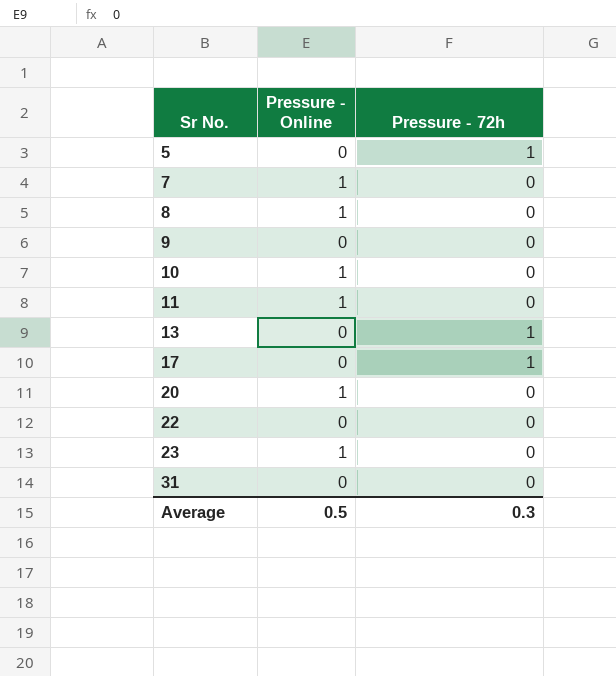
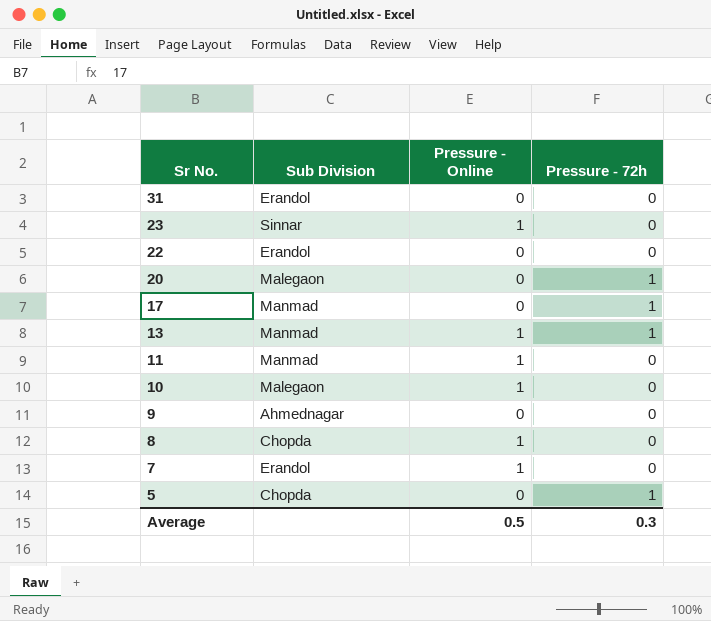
row order: Sr No. ascending -> Sr No. descending
column Sub Division | position: none -> 2
20 | Pressure - Online: 1 -> 0
20 | Pressure - 72h: 0 -> 1
13 | Pressure - Online: 0 -> 1

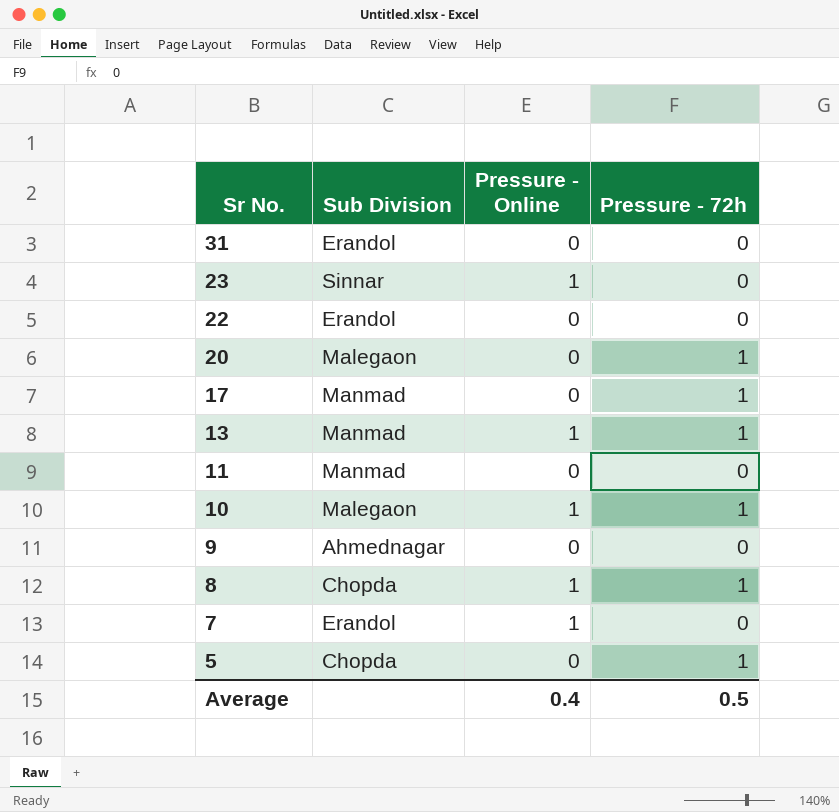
11 | Pressure - Online: 1 -> 0
10 | Pressure - 72h: 0 -> 1
8 | Pressure - 72h: 0 -> 1
Average | Pressure - Online: 0.5 -> 0.4
Average | Pressure - 72h: 0.3 -> 0.5

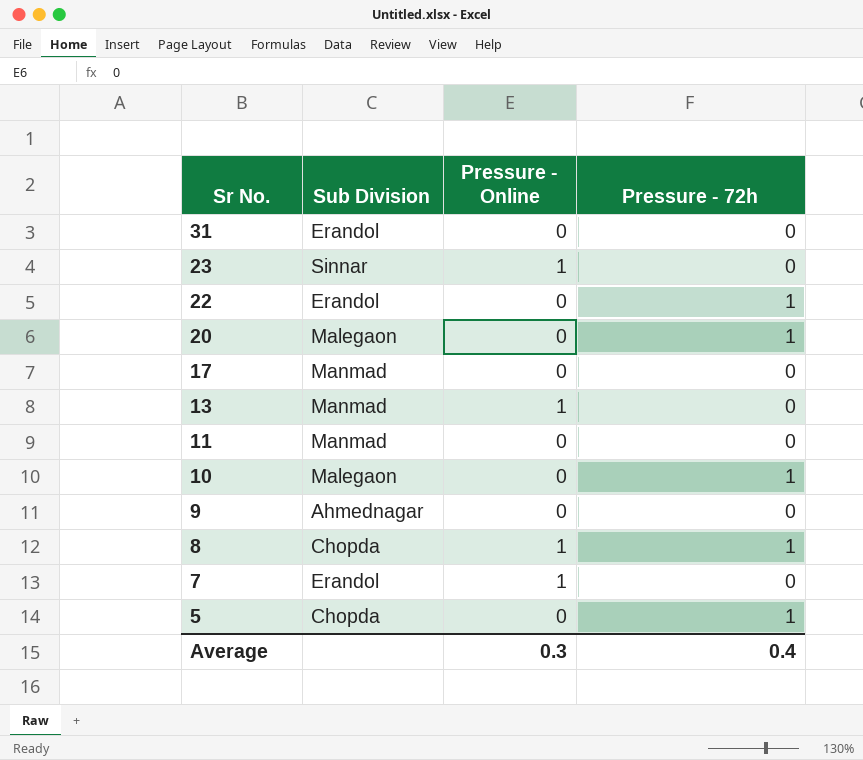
22 | Pressure - 72h: 0 -> 1
17 | Pressure - 72h: 1 -> 0
13 | Pressure - 72h: 1 -> 0
10 | Pressure - Online: 1 -> 0
Average | Pressure - Online: 0.4 -> 0.3
Average | Pressure - 72h: 0.5 -> 0.4

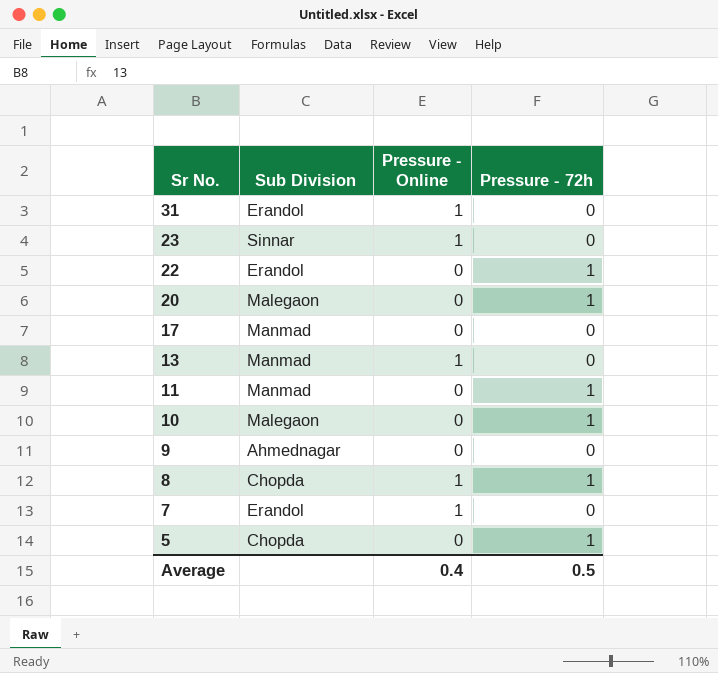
31 | Pressure - Online: 0 -> 1
11 | Pressure - 72h: 0 -> 1
Average | Pressure - Online: 0.3 -> 0.4
Average | Pressure - 72h: 0.4 -> 0.5

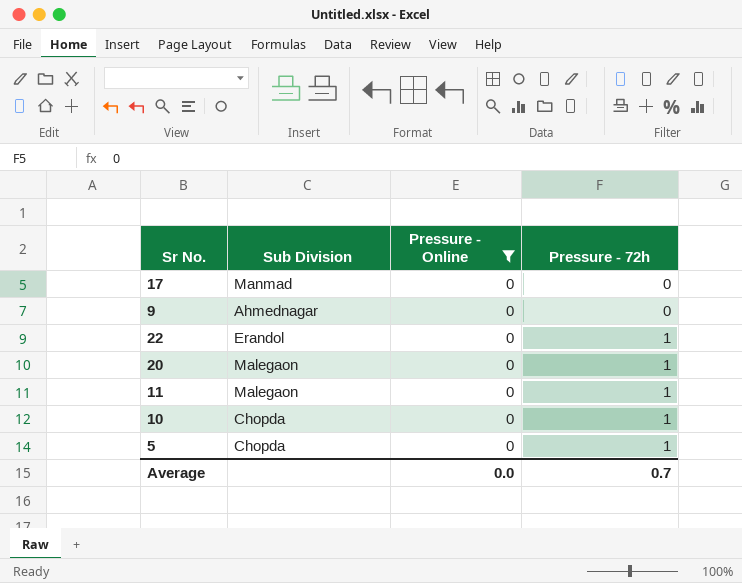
filter: none -> Pressure - Online = 0
row order: Sr No. descending -> Pressure - 72h ascending
11 | Sub Division: Manmad -> Malegaon
10 | Sub Division: Malegaon -> Chopda
Average | Pressure - Online: 0.4 -> 0.0
Average | Pressure - 72h: 0.5 -> 0.7

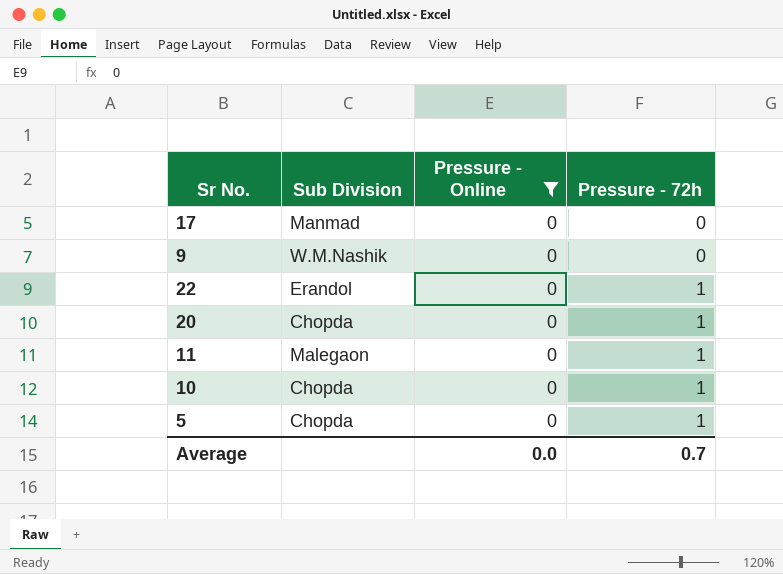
9 | Sub Division: Ahmednagar -> W.M.Nashik
20 | Sub Division: Malegaon -> Chopda

